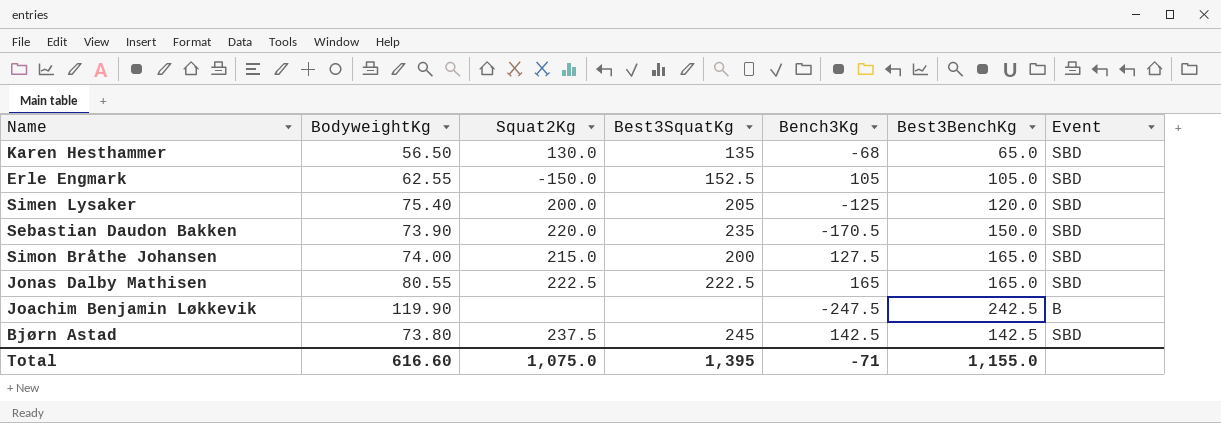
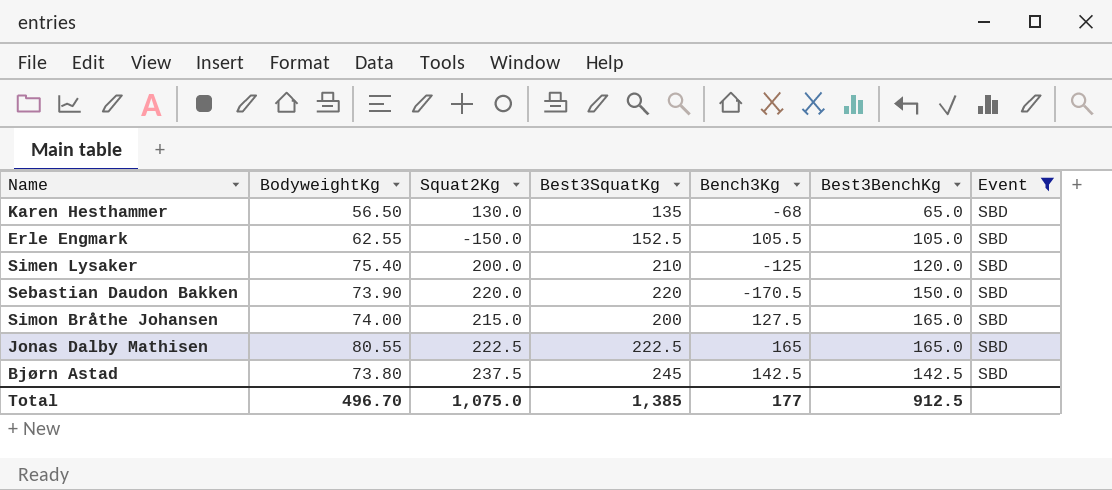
filter: none -> Event = SBD
Erle Engmark | Bench3Kg: 105 -> 105.5
Simen Lysaker | Best3SquatKg: 205 -> 210
Sebastian Daudon Bakken | Best3SquatKg: 235 -> 220
Total | BodyweightKg: 616.60 -> 496.70
Total | Best3SquatKg: 1,395 -> 1,385
Total | Bench3Kg: -71 -> 177
Total | Best3BenchKg: 1,155.0 -> 912.5

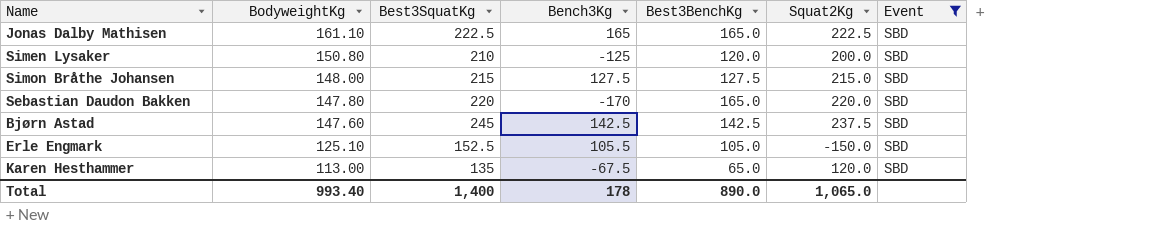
row order: none -> BodyweightKg descending
column Squat2Kg | position: 3 -> 6
Jonas Dalby Mathisen | BodyweightKg: 80.55 -> 161.10
Simen Lysaker | BodyweightKg: 75.40 -> 150.80
Simon Bråthe Johansen | BodyweightKg: 74.00 -> 148.00
Simon Bråthe Johansen | Best3SquatKg: 200 -> 215
Simon Bråthe Johansen | Best3BenchKg: 165.0 -> 127.5
Sebastian Daudon Bakken | BodyweightKg: 73.90 -> 147.80
Sebastian Daudon Bakken | Bench3Kg: -170.5 -> -170
Sebastian Daudon Bakken | Best3BenchKg: 150.0 -> 165.0
Bjørn Astad | BodyweightKg: 73.80 -> 147.60
Erle Engmark | BodyweightKg: 62.55 -> 125.10
Karen Hesthammer | BodyweightKg: 56.50 -> 113.00
Karen Hesthammer | Bench3Kg: -68 -> -67.5
Karen Hesthammer | Squat2Kg: 130.0 -> 120.0
Total | BodyweightKg: 496.70 -> 993.40
Total | Best3SquatKg: 1,385 -> 1,400
Total | Bench3Kg: 177 -> 178
Total | Best3BenchKg: 912.5 -> 890.0
Total | Squat2Kg: 1,075.0 -> 1,065.0

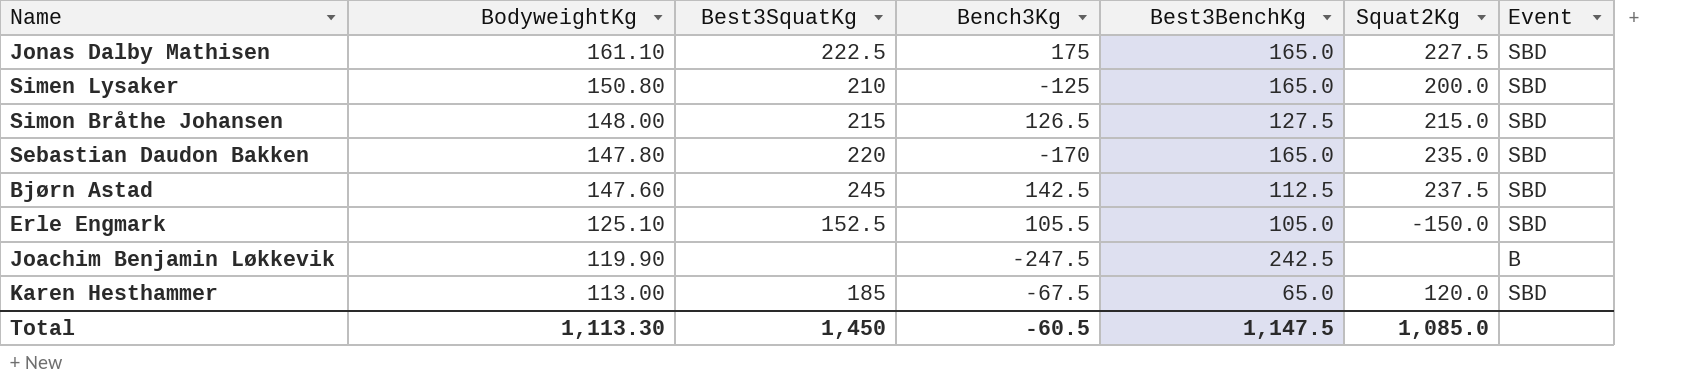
filter: Event = SBD -> none
Jonas Dalby Mathisen | Bench3Kg: 165 -> 175
Jonas Dalby Mathisen | Squat2Kg: 222.5 -> 227.5
Simen Lysaker | Best3BenchKg: 120.0 -> 165.0
Simon Bråthe Johansen | Bench3Kg: 127.5 -> 126.5
Sebastian Daudon Bakken | Squat2Kg: 220.0 -> 235.0
Bjørn Astad | Best3BenchKg: 142.5 -> 112.5
Karen Hesthammer | Best3SquatKg: 135 -> 185
Total | BodyweightKg: 993.40 -> 1,113.30
Total | Best3SquatKg: 1,400 -> 1,450
Total | Bench3Kg: 178 -> -60.5
Total | Best3BenchKg: 890.0 -> 1,147.5
Total | Squat2Kg: 1,065.0 -> 1,085.0

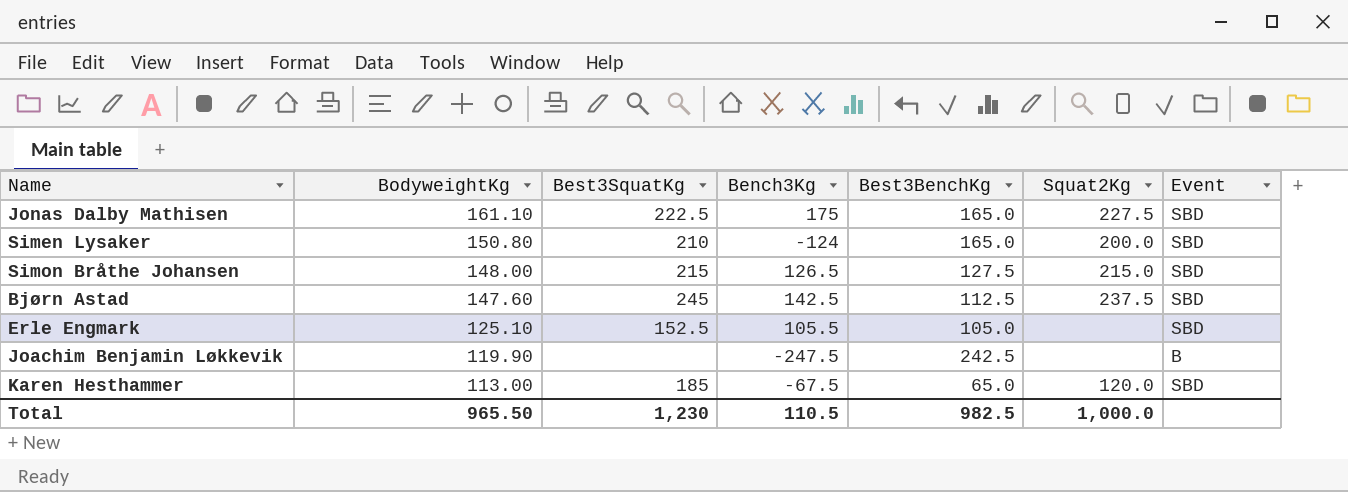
row Sebastian Daudon Bakken: 147.80 | 220 | -170 | 165.0 | 235.0 | SBD -> none
Simen Lysaker | Bench3Kg: -125 -> -124
Erle Engmark | Squat2Kg: -150.0 -> none
Total | BodyweightKg: 1,113.30 -> 965.50
Total | Best3SquatKg: 1,450 -> 1,230
Total | Bench3Kg: -60.5 -> 110.5
Total | Best3BenchKg: 1,147.5 -> 982.5
Total | Squat2Kg: 1,085.0 -> 1,000.0

